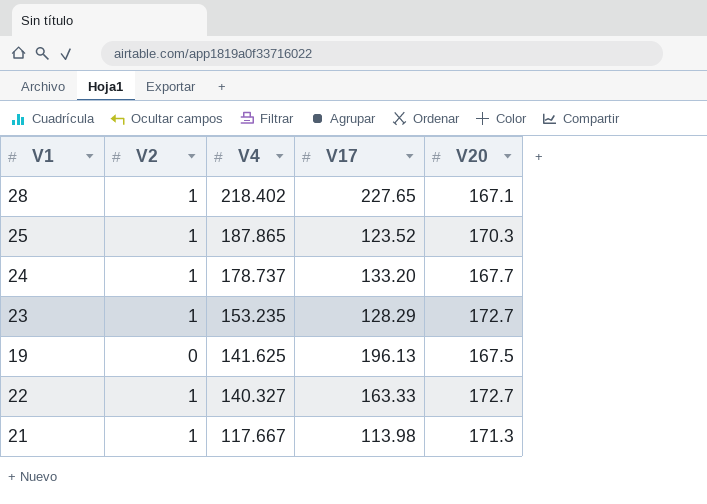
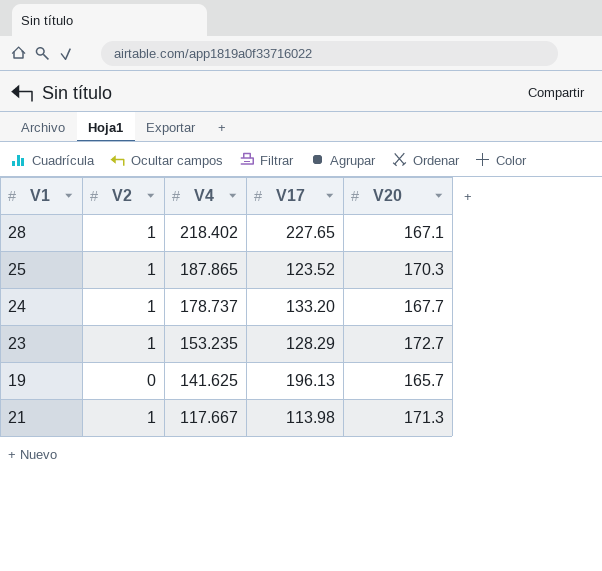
row 22: 1 | 140.327 | 163.33 | 172.7 -> none
19 | V20: 167.5 -> 165.7

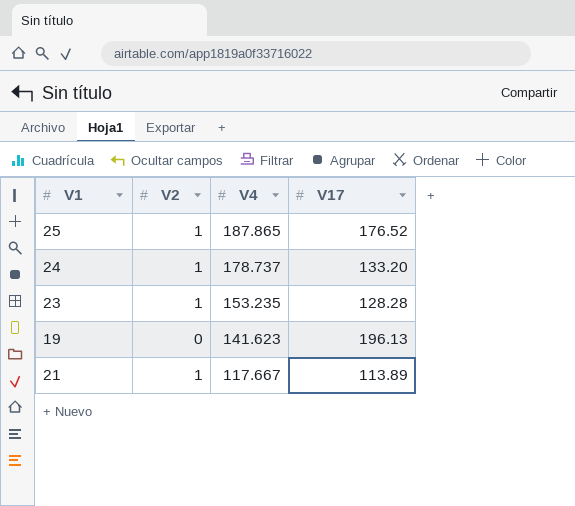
column V20 | position: 5 -> none
row 28: 1 | 218.402 | 227.65 | 167.1 -> none
25 | V17: 123.52 -> 176.52
23 | V17: 128.29 -> 128.28
19 | V4: 141.625 -> 141.623
21 | V17: 113.98 -> 113.89

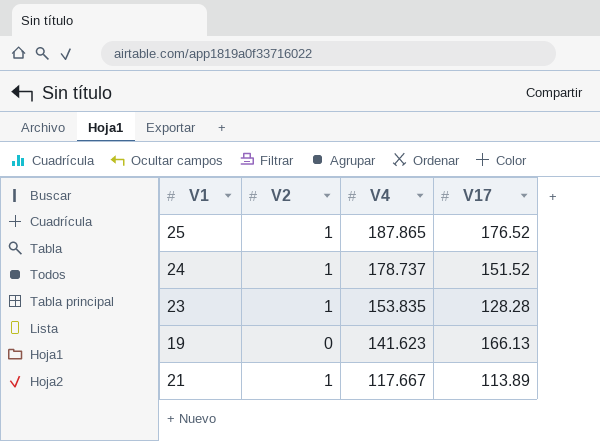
24 | V17: 133.20 -> 151.52
23 | V4: 153.235 -> 153.835
19 | V17: 196.13 -> 166.13

